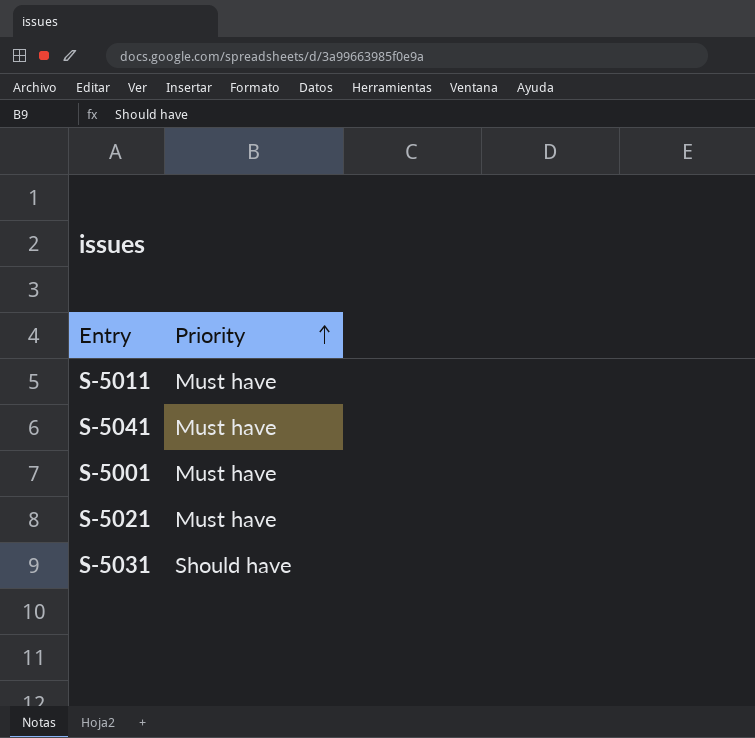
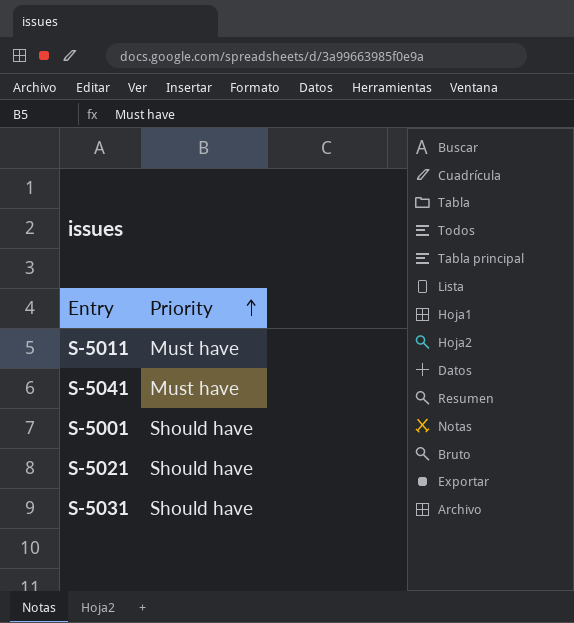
S-5001 | Priority: Must have -> Should have
S-5021 | Priority: Must have -> Should have

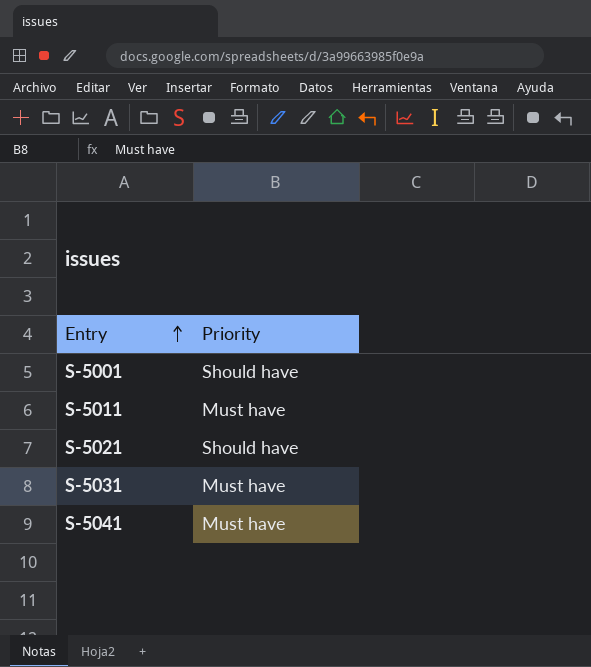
row order: Priority ascending -> Entry ascending
S-5031 | Priority: Should have -> Must have

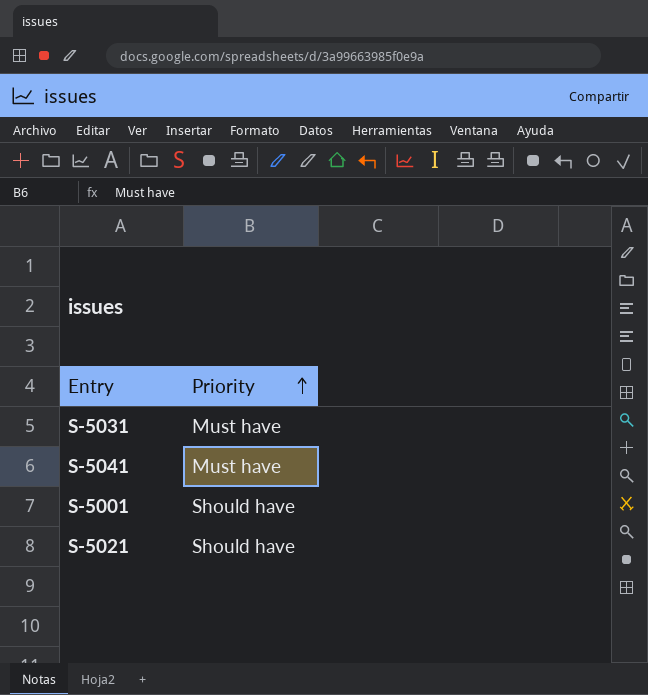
row order: Entry ascending -> Priority ascending
row S-5011: Must have -> none

